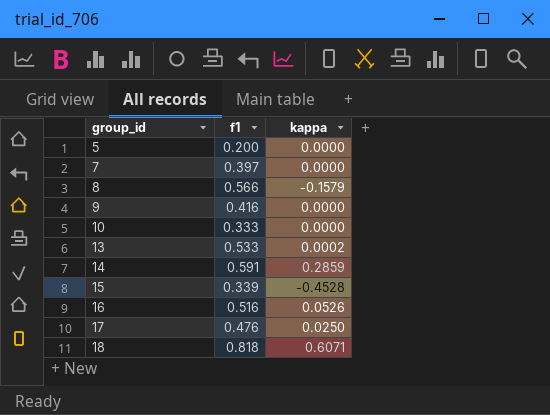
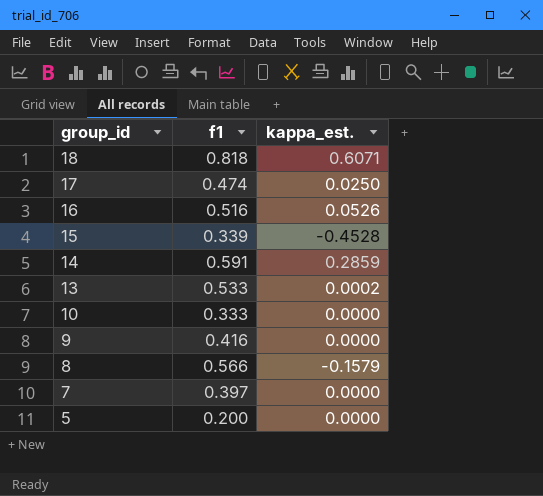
row order: group_id ascending -> group_id descending
column name: kappa -> kappa_est.
17 | f1: 0.476 -> 0.474

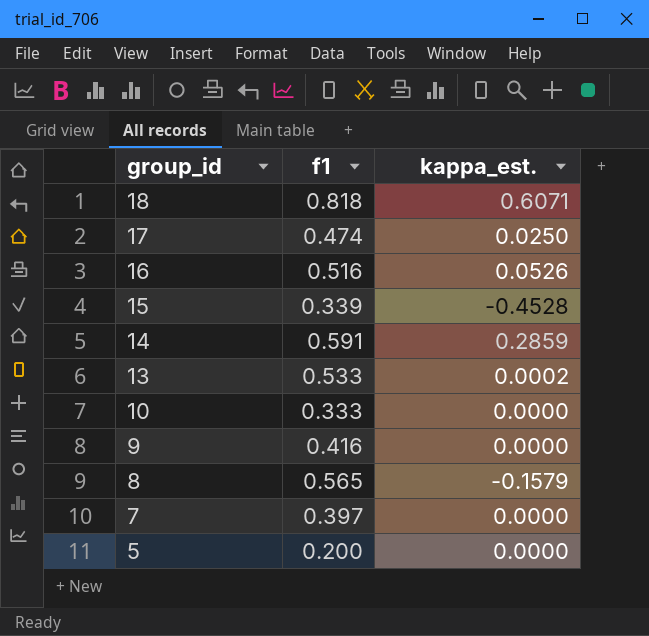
8 | f1: 0.566 -> 0.565

